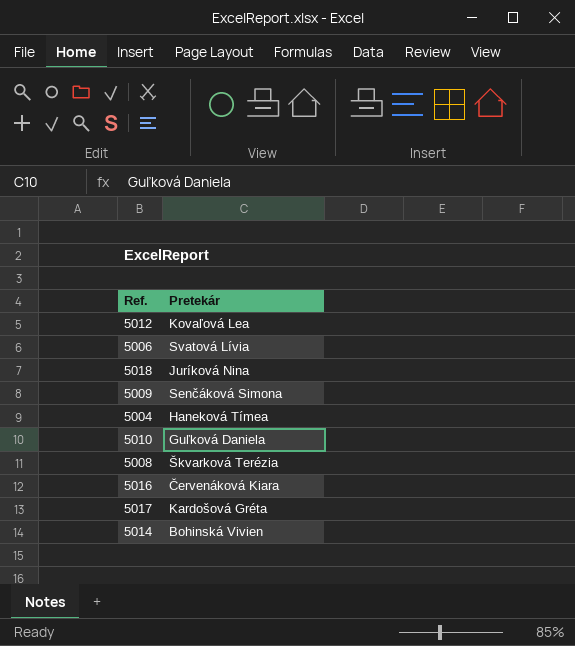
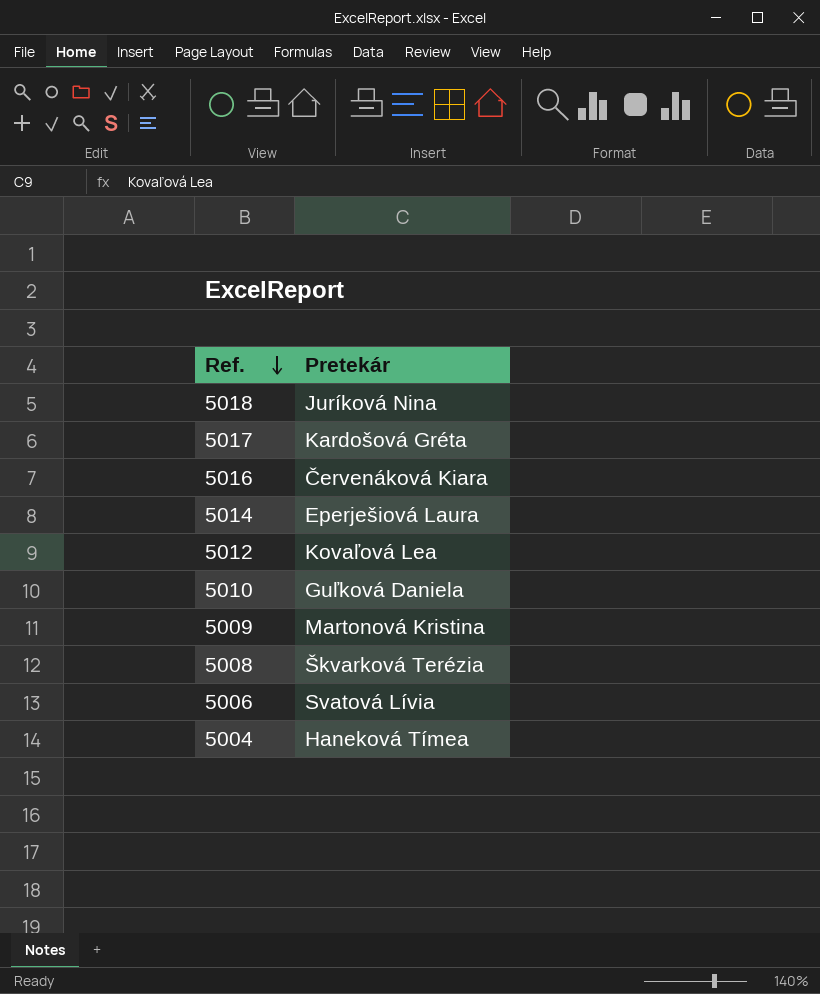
row order: none -> Ref. descending
5014 | Pretekár: Bohinská Vivien -> Eperješiová Laura
5009 | Pretekár: Senčáková Simona -> Martonová Kristina

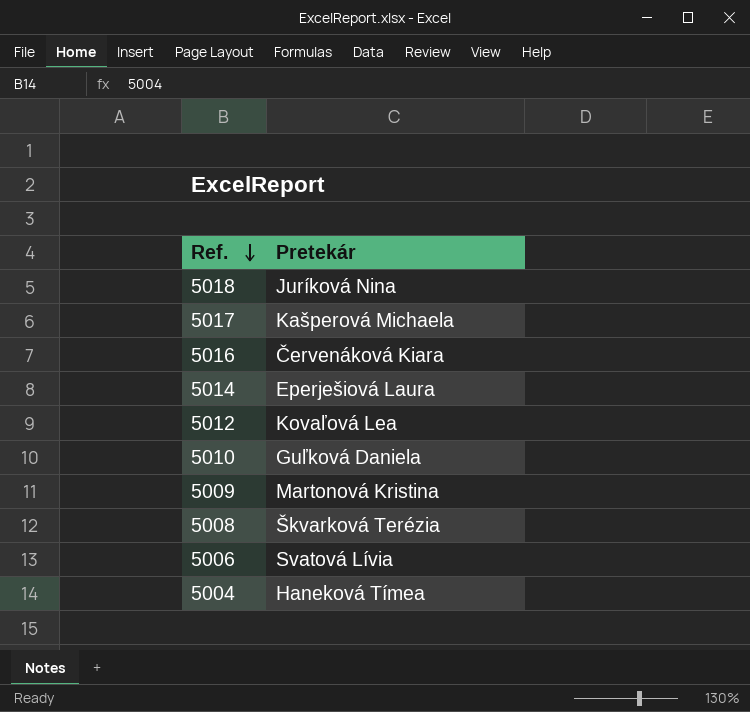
5017 | Pretekár: Kardošová Gréta -> Kašperová Michaela

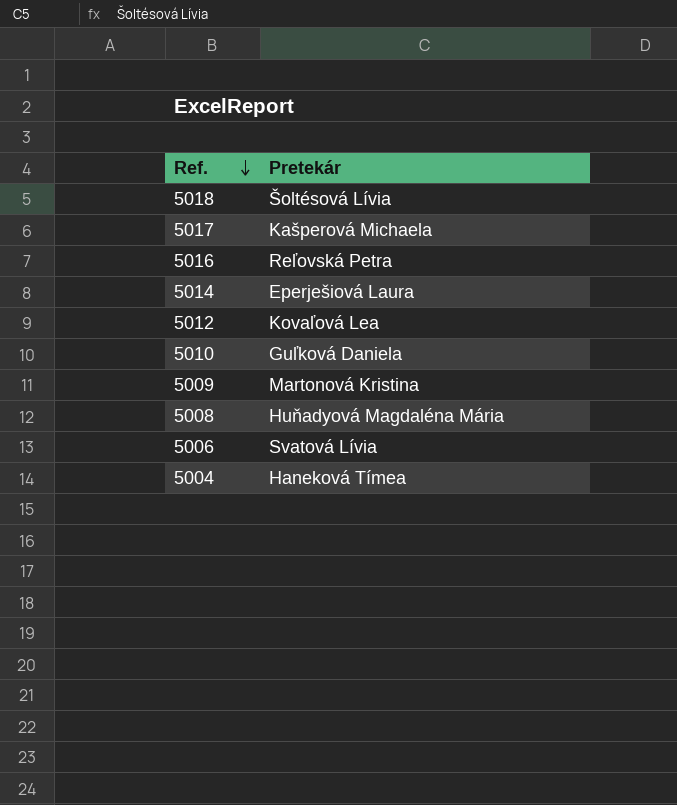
5018 | Pretekár: Juríková Nina -> Šoltésová Lívia
5016 | Pretekár: Červenáková Kiara -> Reľovská Petra
5008 | Pretekár: Škvarková Terézia -> Huňadyová Magdaléna Mária

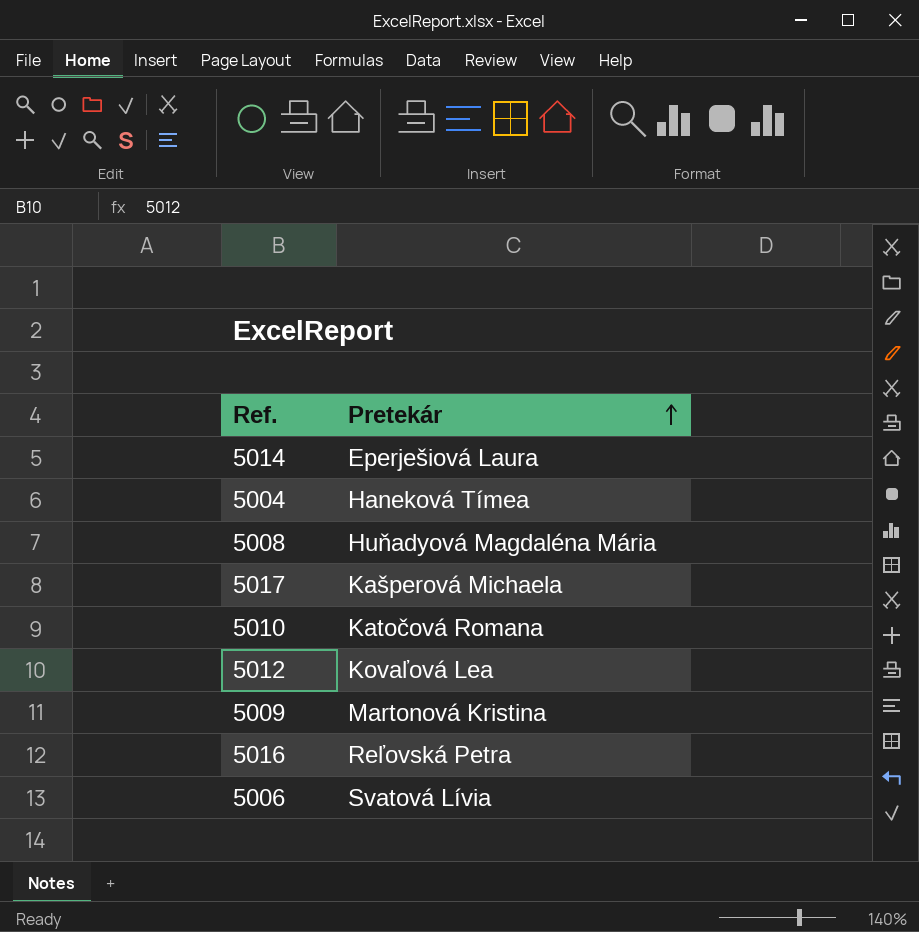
row order: Ref. descending -> Pretekár ascending
row 5018: Šoltésová Lívia -> none
5010 | Pretekár: Guľková Daniela -> Katočová Romana

